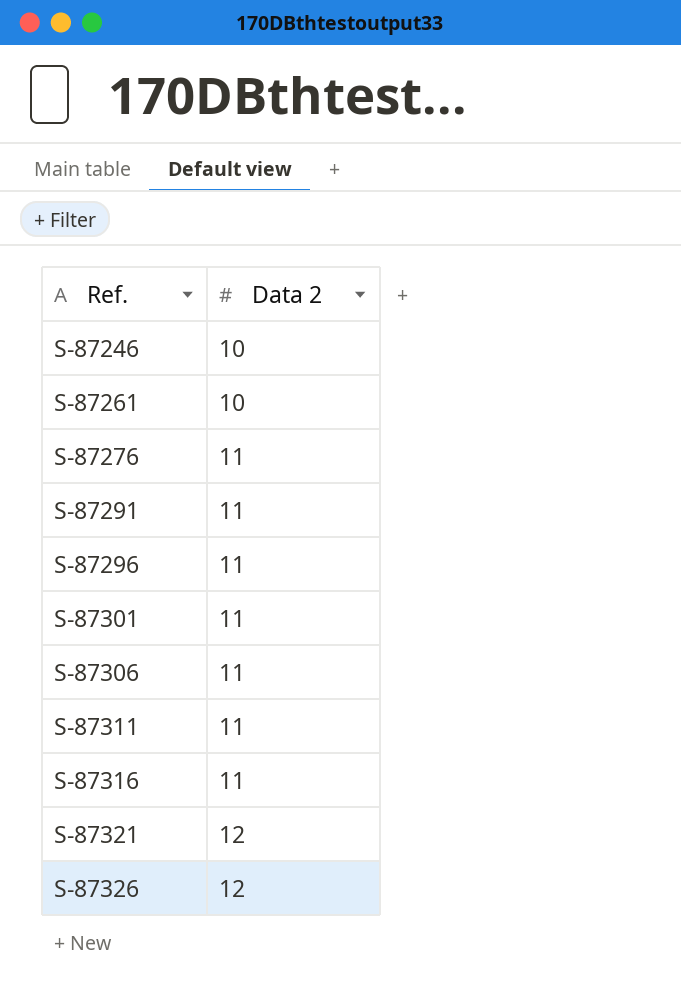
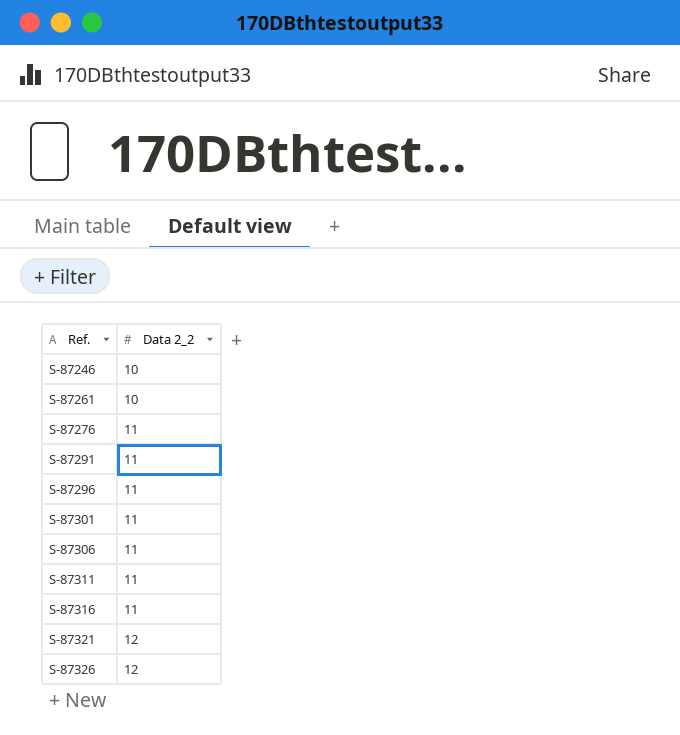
column name: Data 2 -> Data 2_2

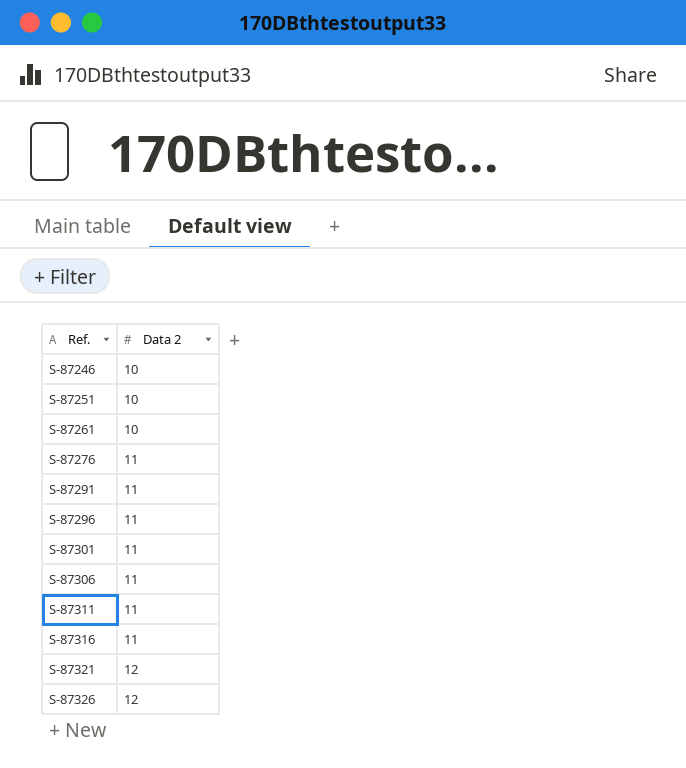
column name: Data 2_2 -> Data 2
row S-87251: none -> 10

